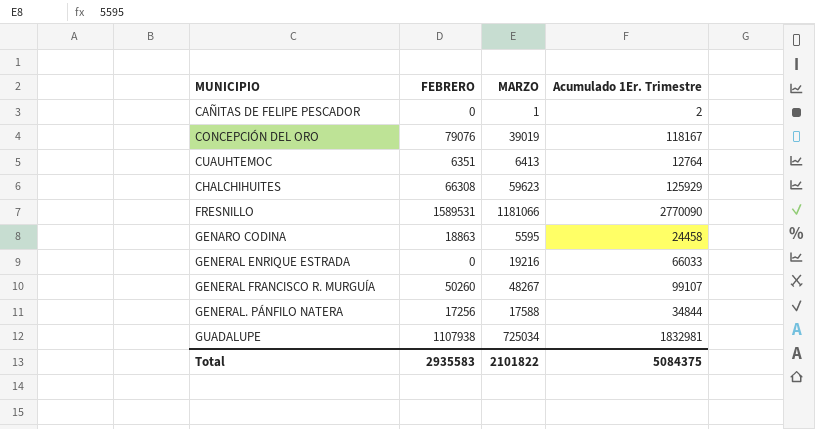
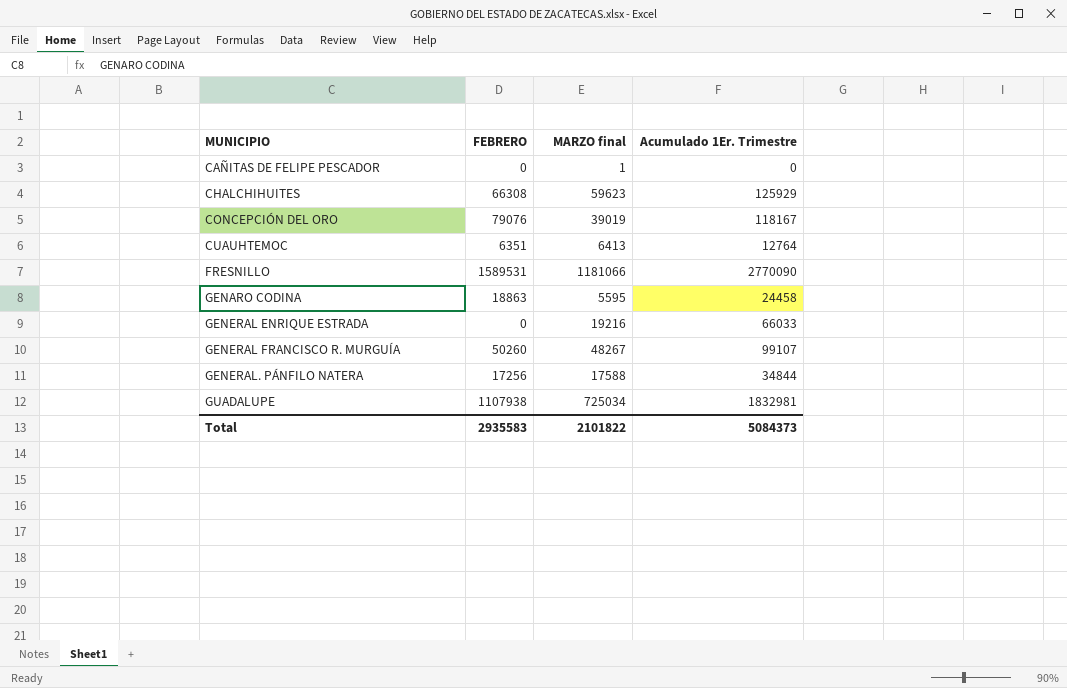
row order: none -> MUNICIPIO ascending
column name: MARZO -> MARZO final
CAÑITAS DE FELIPE PESCADOR | Acumulado 1Er. Trimestre: 2 -> 0
Total | Acumulado 1Er. Trimestre: 5084375 -> 5084373

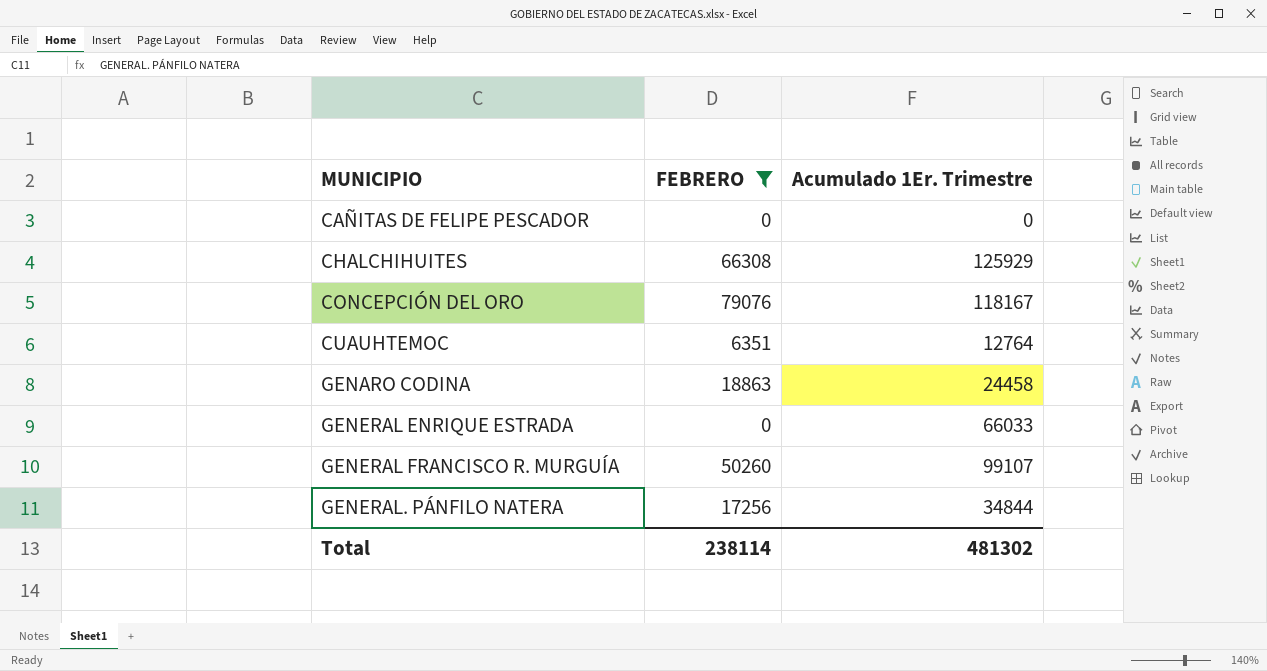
filter: none -> FEBRERO <= 79076
column MARZO final | position: 3 -> none
Total | FEBRERO: 2935583 -> 238114
Total | Acumulado 1Er. Trimestre: 5084373 -> 481302

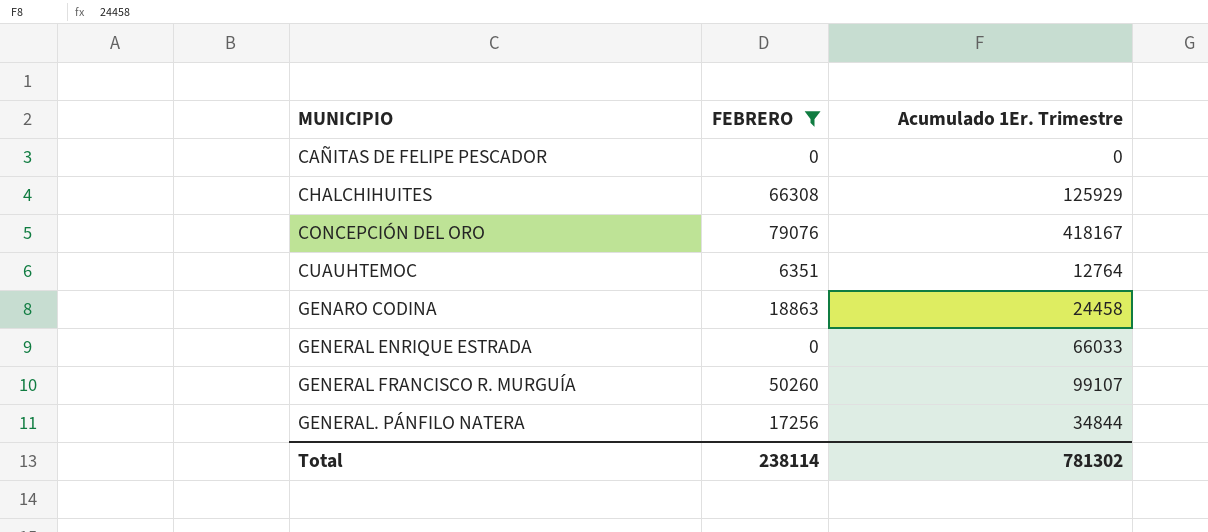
CONCEPCIÓN DEL ORO | Acumulado 1Er. Trimestre: 118167 -> 418167
Total | Acumulado 1Er. Trimestre: 481302 -> 781302

